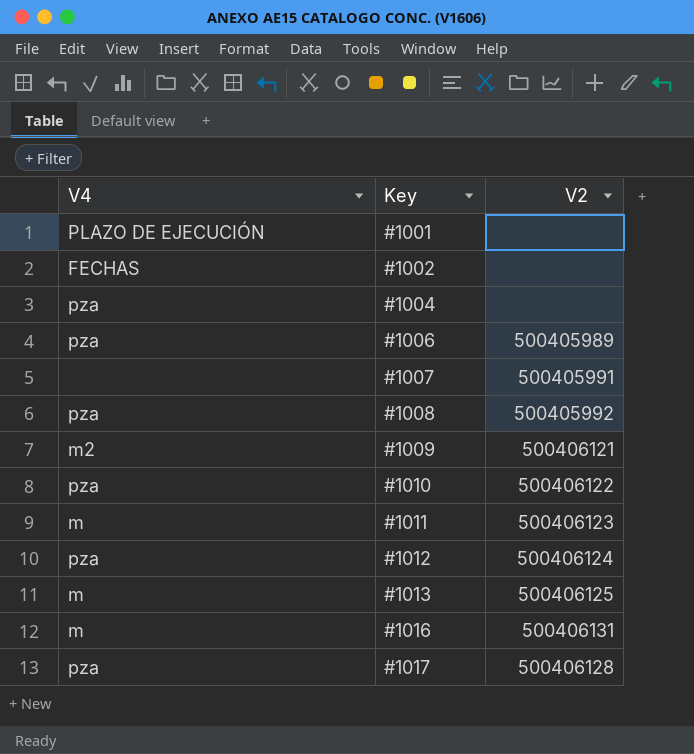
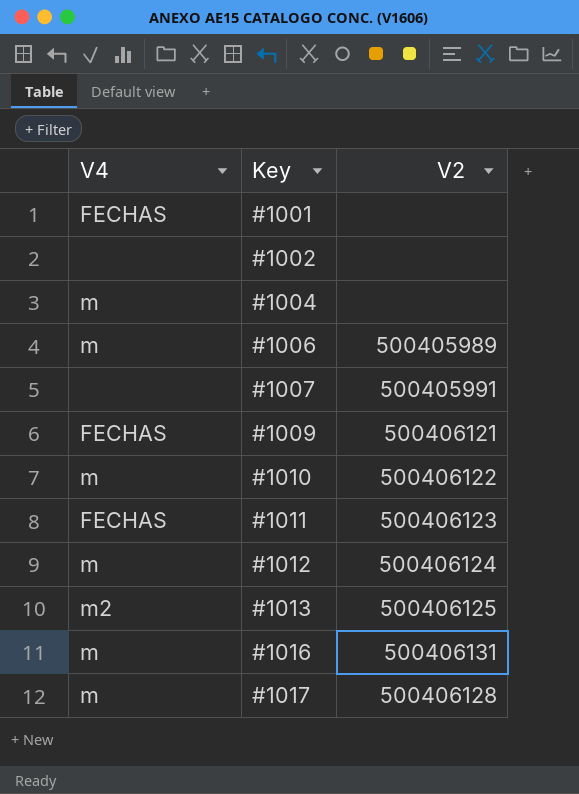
row #1008: pza | 500405992 -> none
#1001 | V4: PLAZO DE EJECUCIÓN -> FECHAS
#1002 | V4: FECHAS -> none
#1004 | V4: pza -> m
#1006 | V4: pza -> m
#1009 | V4: m2 -> FECHAS
#1010 | V4: pza -> m
#1011 | V4: m -> FECHAS
#1012 | V4: pza -> m
#1013 | V4: m -> m2
#1017 | V4: pza -> m

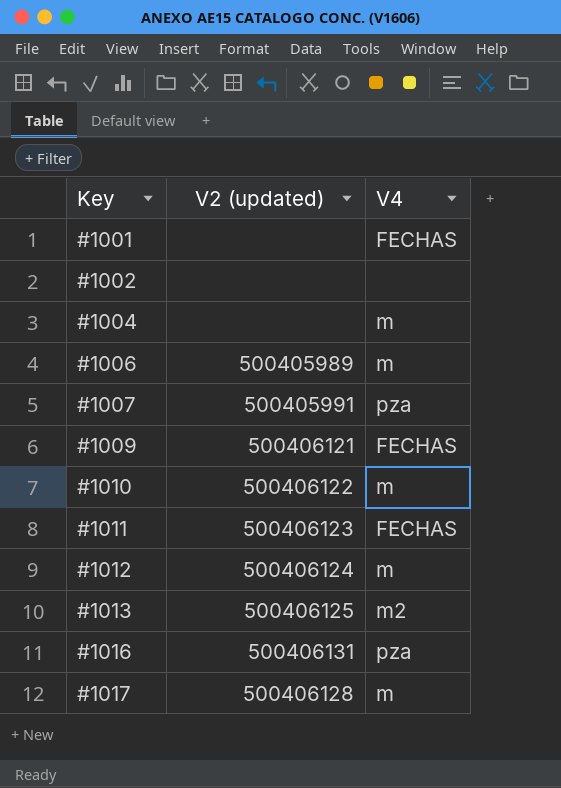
column name: V2 -> V2 (updated)
column V4 | position: 1 -> 3
#1007 | V4: none -> pza
#1016 | V4: m -> pza

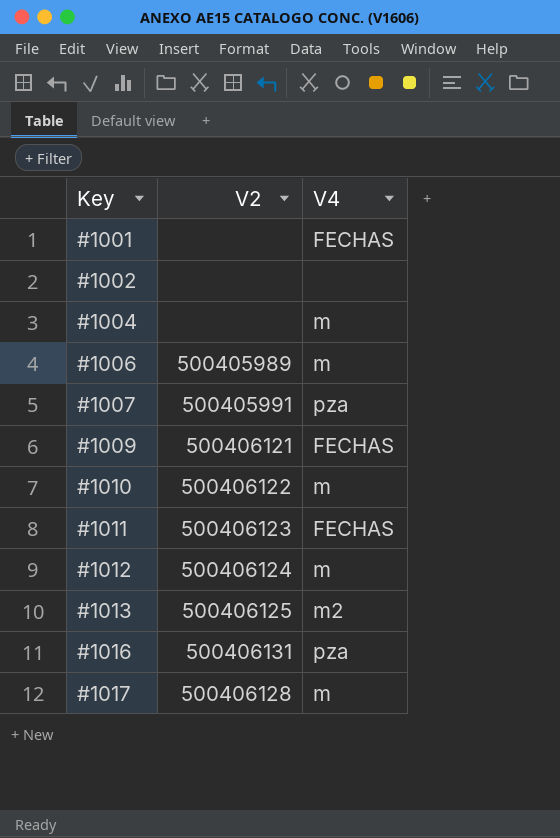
column name: V2 (updated) -> V2

